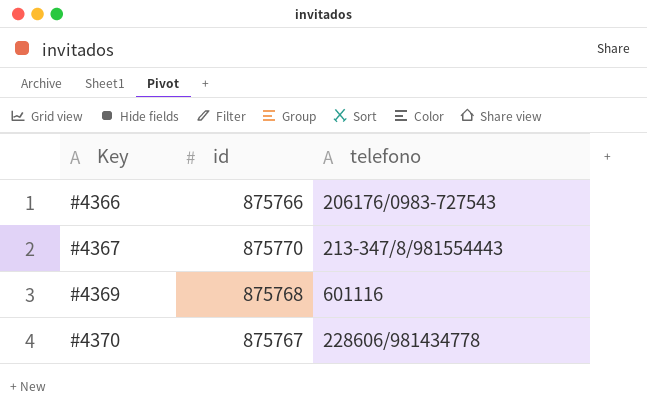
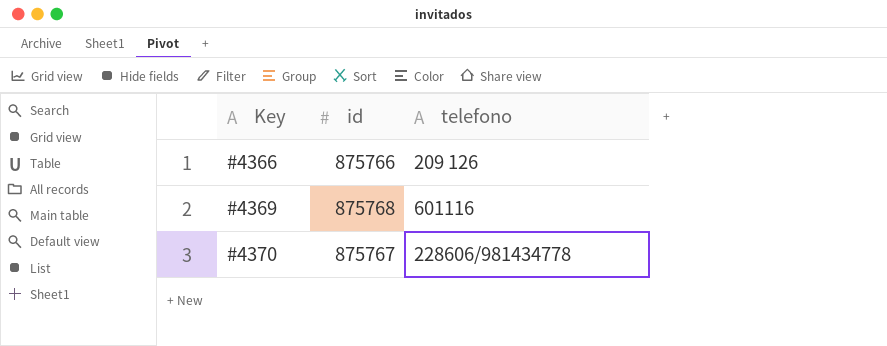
row #4367: 875770 | 213-347/8/981554443 -> none
#4366 | telefono: 206176/0983-727543 -> 209 126

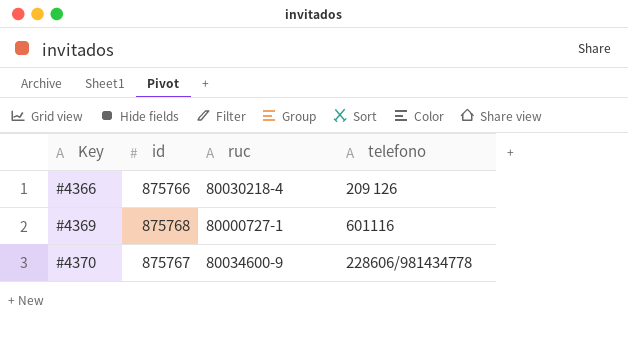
column ruc | position: none -> 3

